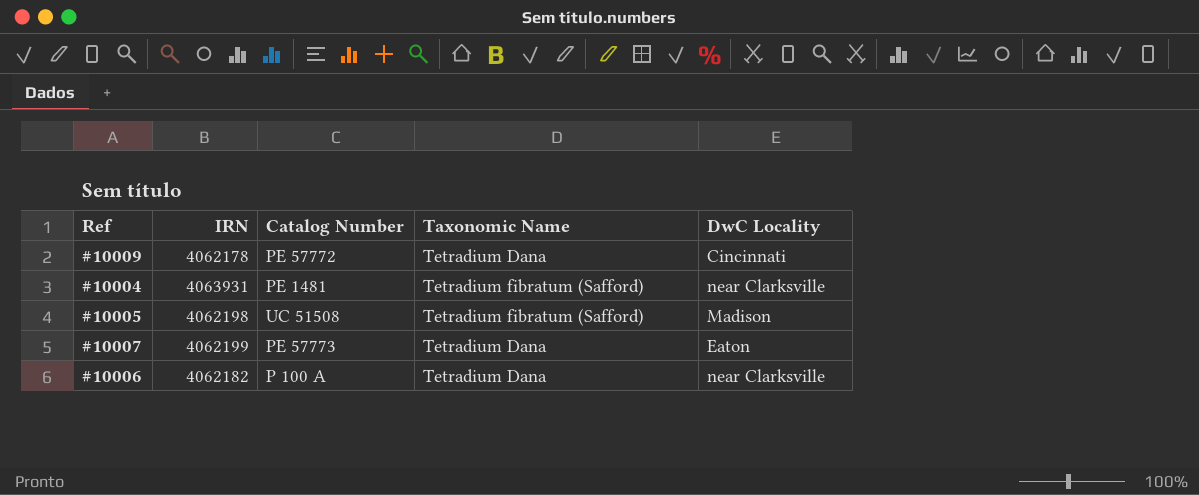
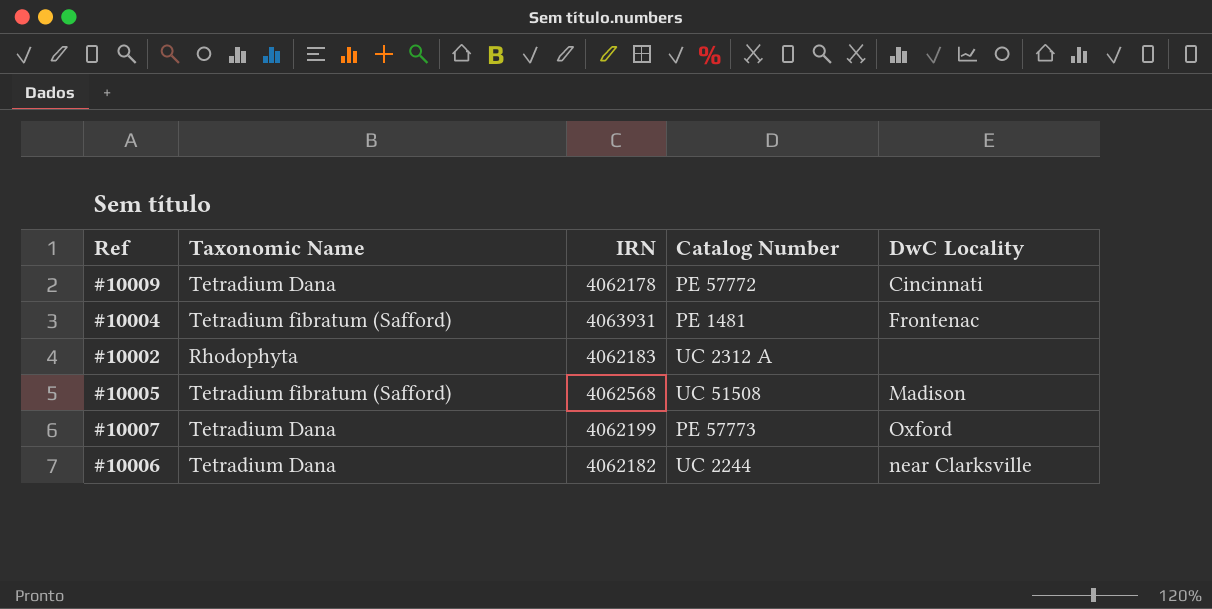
column Taxonomic Name | position: 4 -> 2
#10004 | DwC Locality: near Clarksville -> Frontenac
row #10002: none -> Rhodophyta | 4062183 | UC 2312 A | none
#10005 | IRN: 4062198 -> 4062568
#10007 | DwC Locality: Eaton -> Oxford
#10006 | Catalog Number: P 100 A -> UC 2244

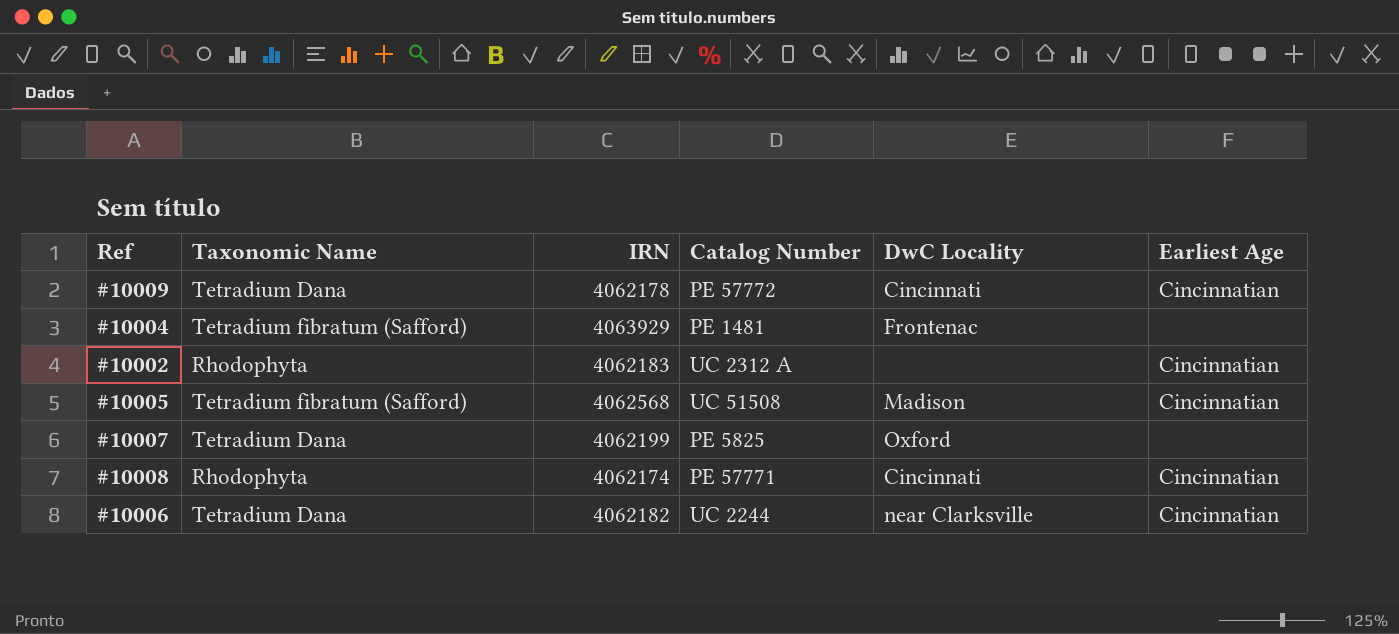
column Earliest Age | position: none -> 6
#10004 | IRN: 4063931 -> 4063929
#10007 | Catalog Number: PE 57773 -> PE 5825
row #10008: none -> Rhodophyta | 4062174 | PE 57771 | Cincinnati | Cincinnatian

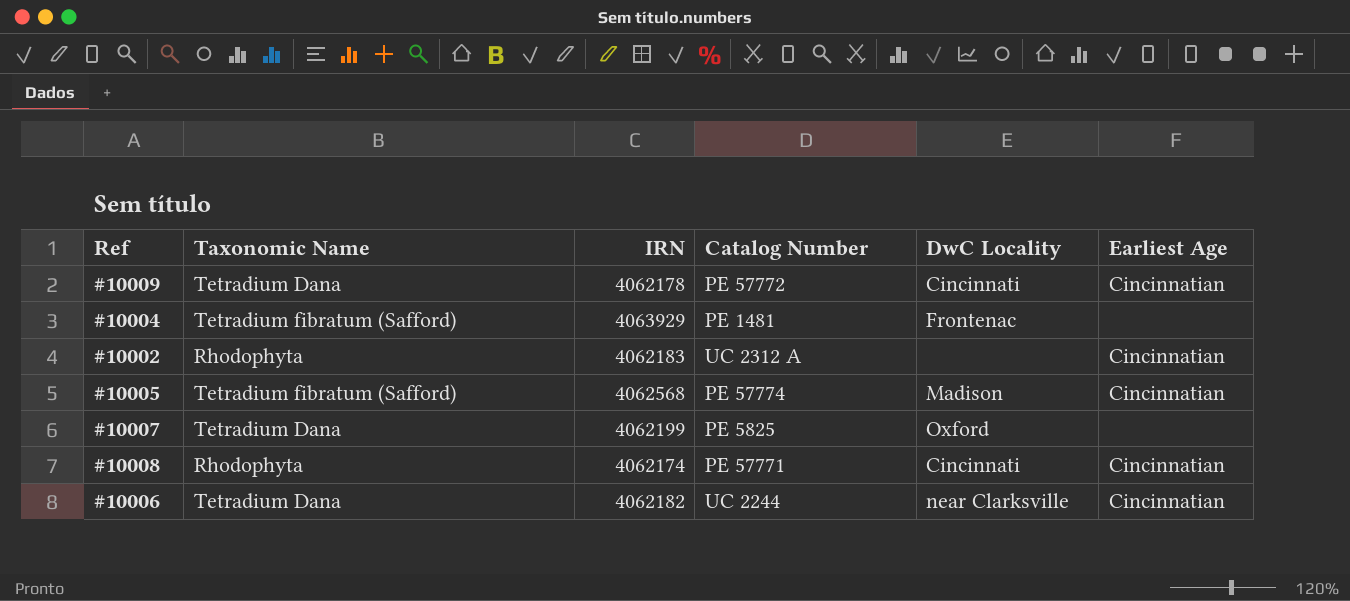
#10005 | Catalog Number: UC 51508 -> PE 57774

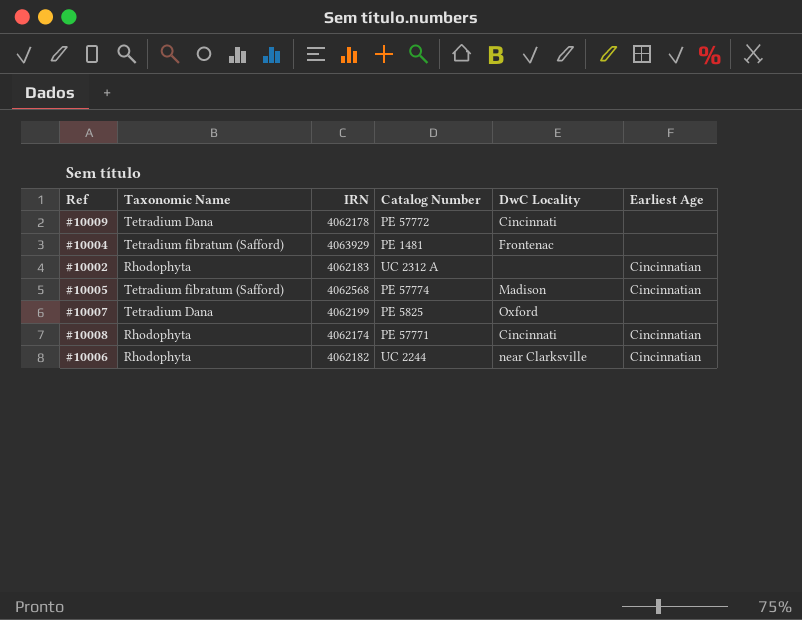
#10009 | Earliest Age: Cincinnatian -> none
#10006 | Taxonomic Name: Tetradium Dana -> Rhodophyta

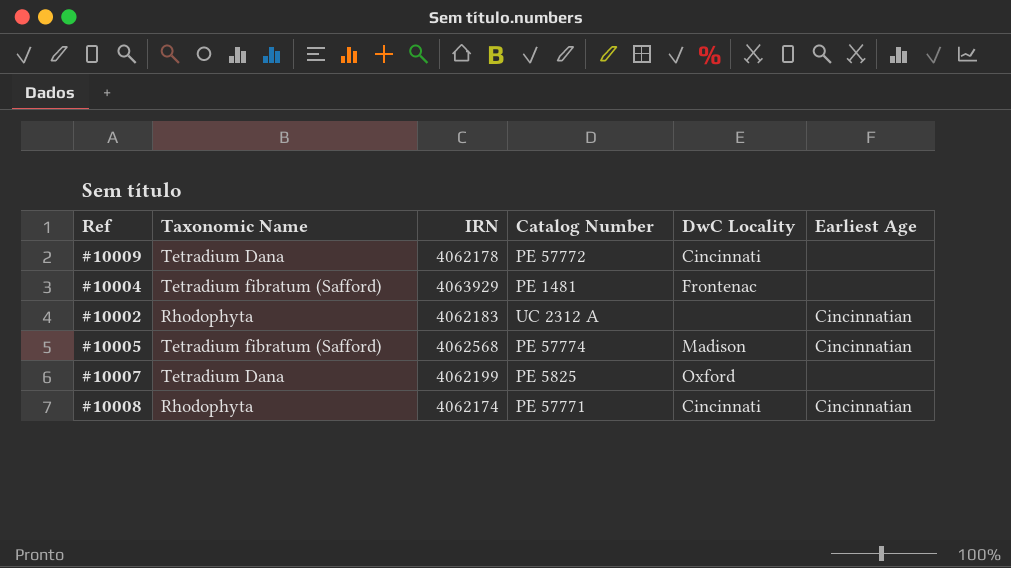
row #10006: Rhodophyta | 4062182 | UC 2244 | near Clarksville | Cincinnatian -> none

